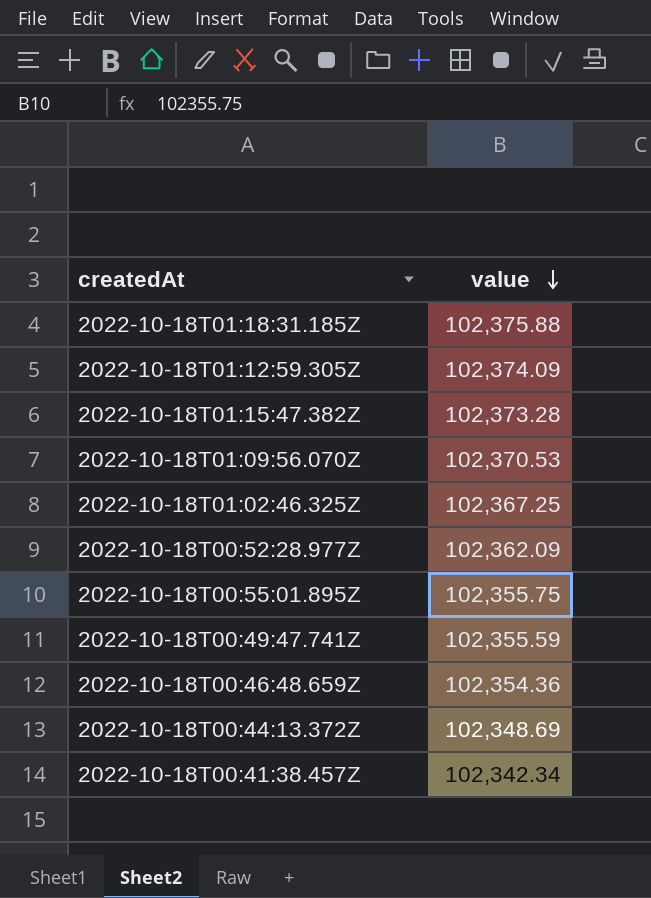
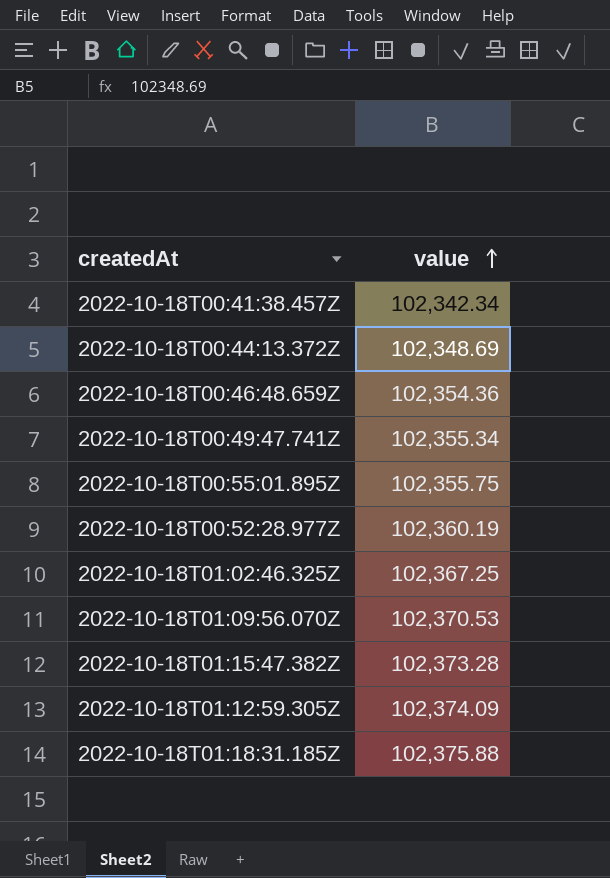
row order: value descending -> value ascending
2022-10-18T00:49:47.741Z | value: 102,355.59 -> 102,355.34
2022-10-18T00:52:28.977Z | value: 102,362.09 -> 102,360.19

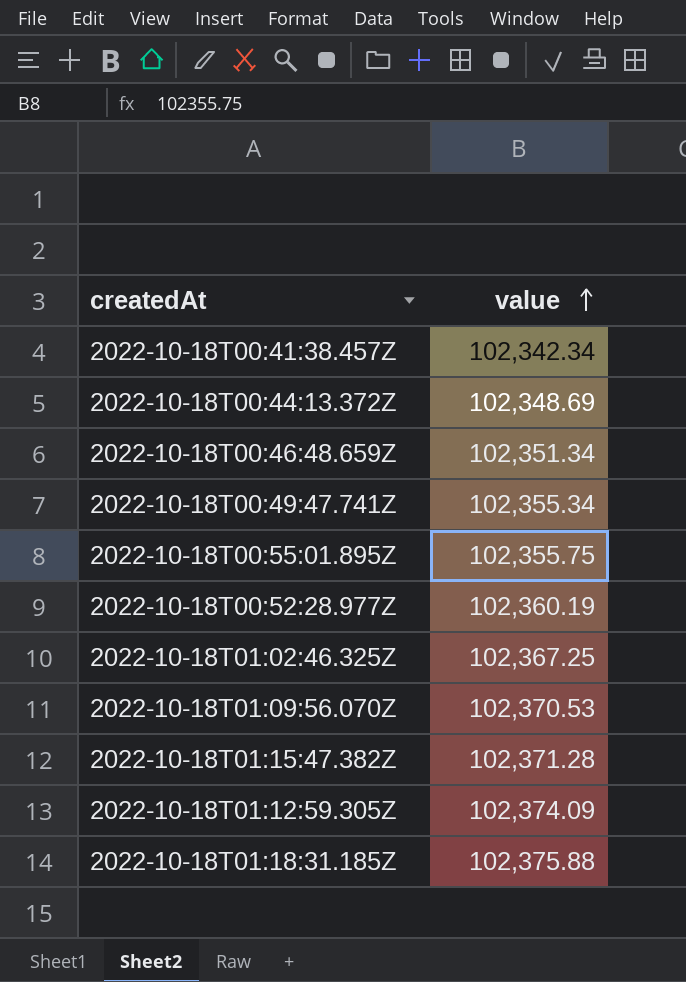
2022-10-18T00:46:48.659Z | value: 102,354.36 -> 102,351.34
2022-10-18T01:15:47.382Z | value: 102,373.28 -> 102,371.28

